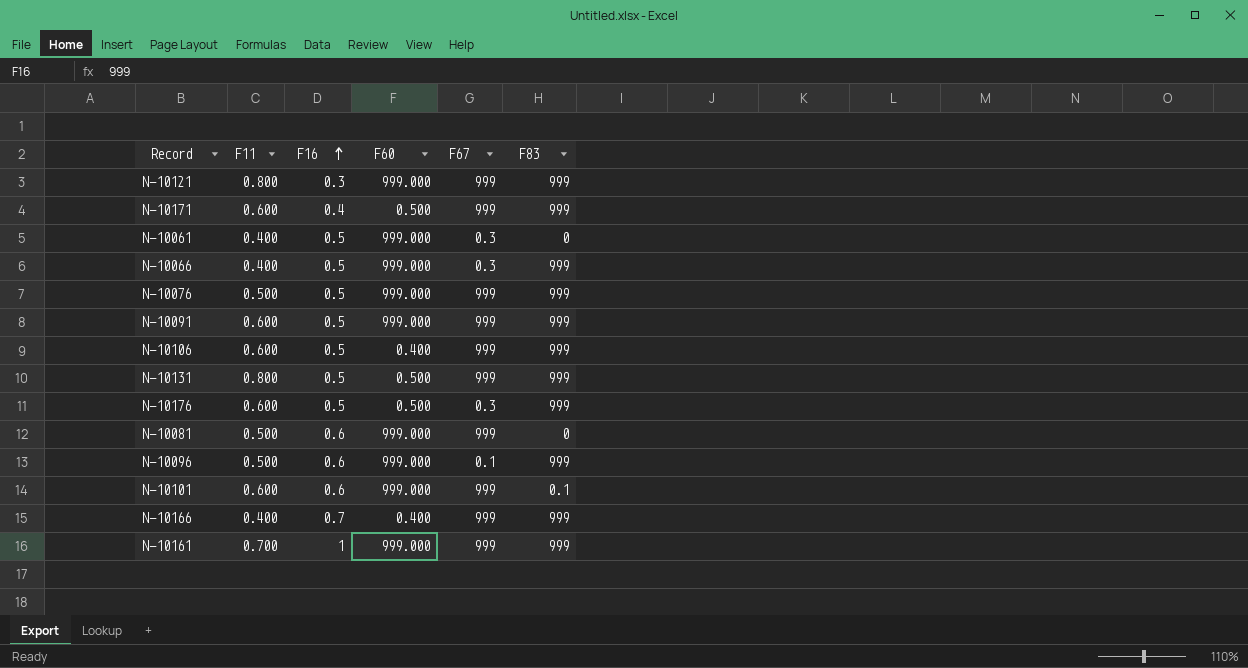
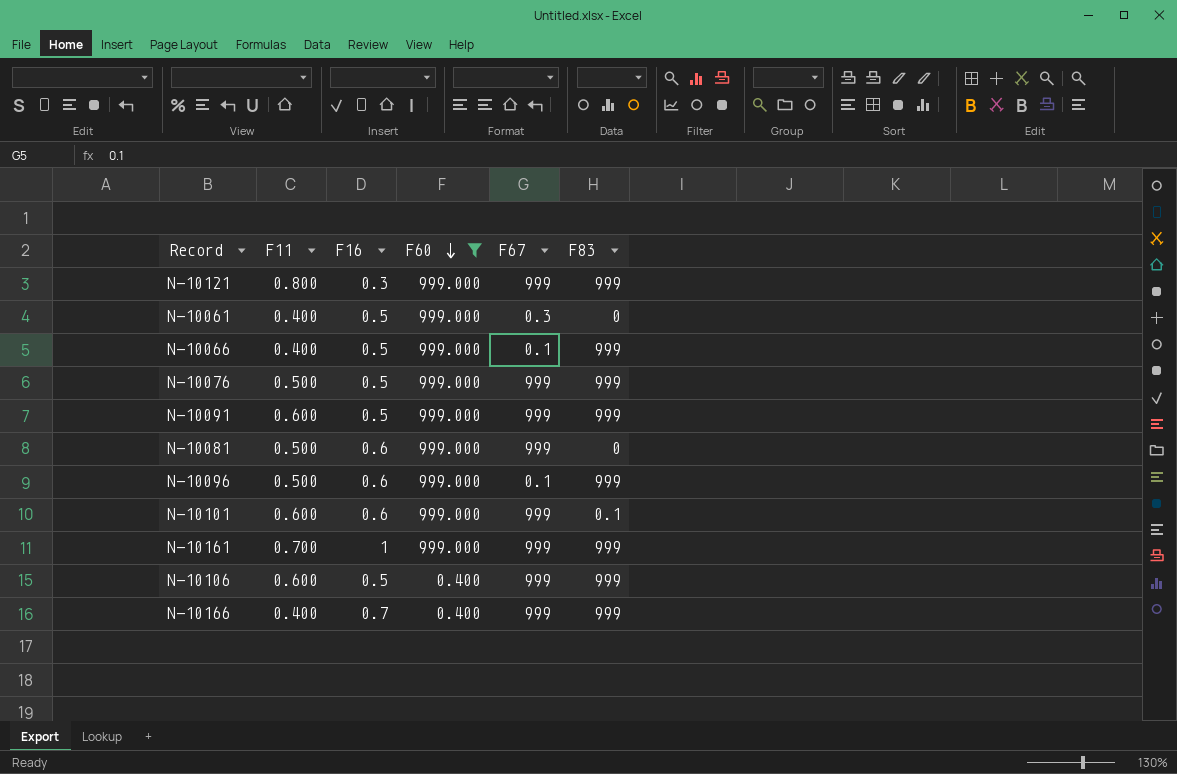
filter: none -> F60 != 0.500
row order: F16 ascending -> F60 descending
N-10066 | F67: 0.3 -> 0.1

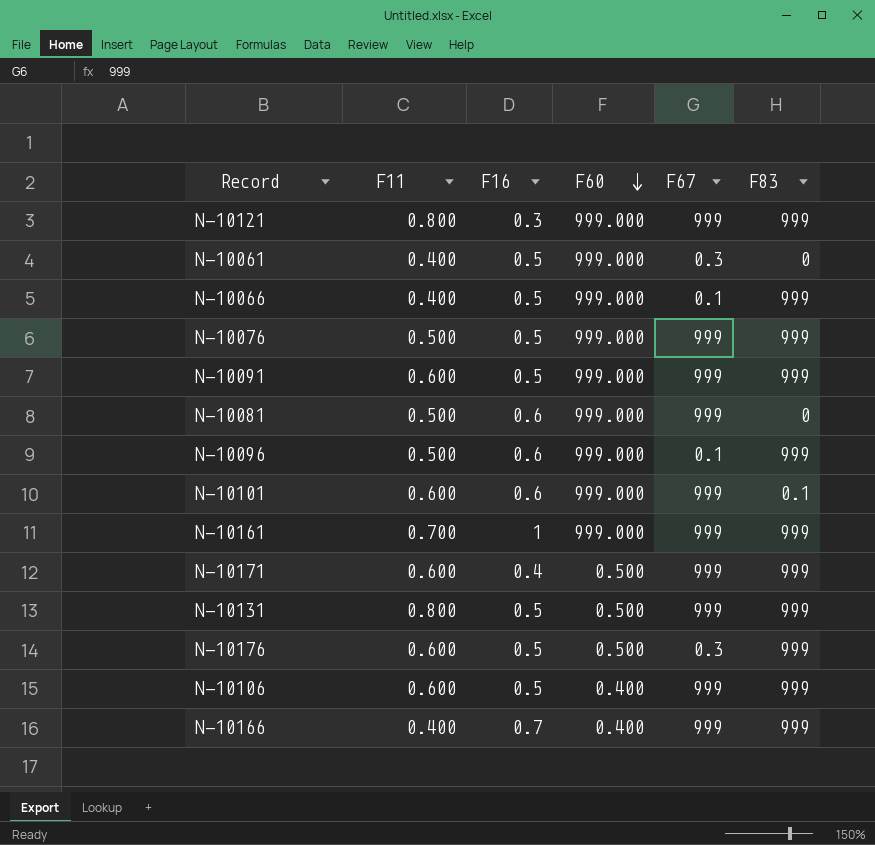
filter: F60 != 0.500 -> none

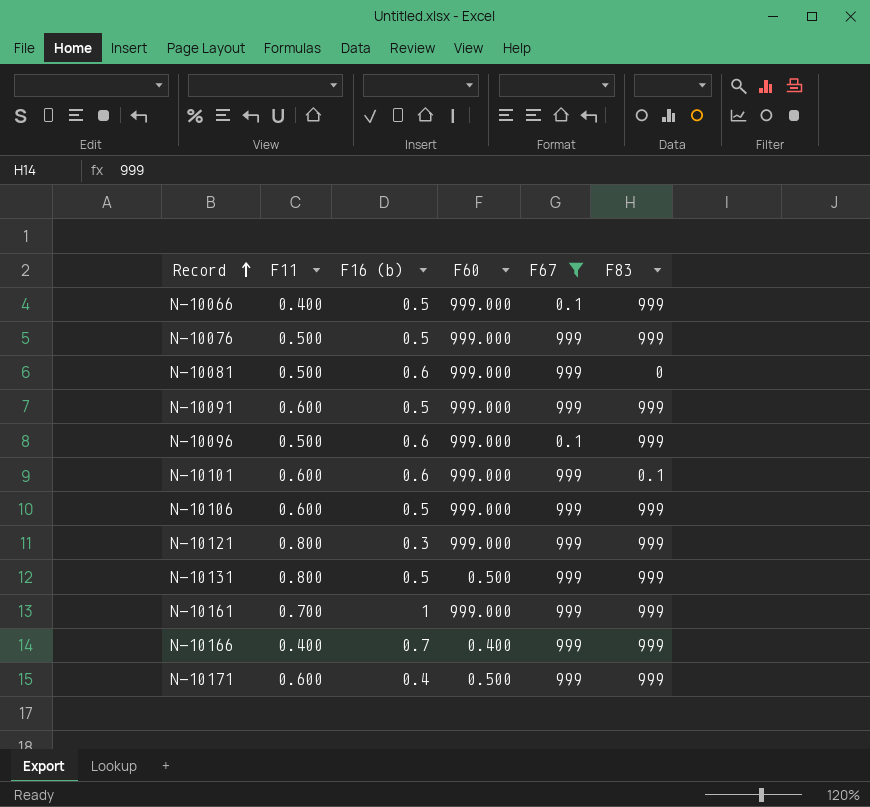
filter: none -> F67 != 0.3
row order: F60 descending -> Record ascending
column name: F16 -> F16 (b)
N-10106 | F60: 0.400 -> 999.000

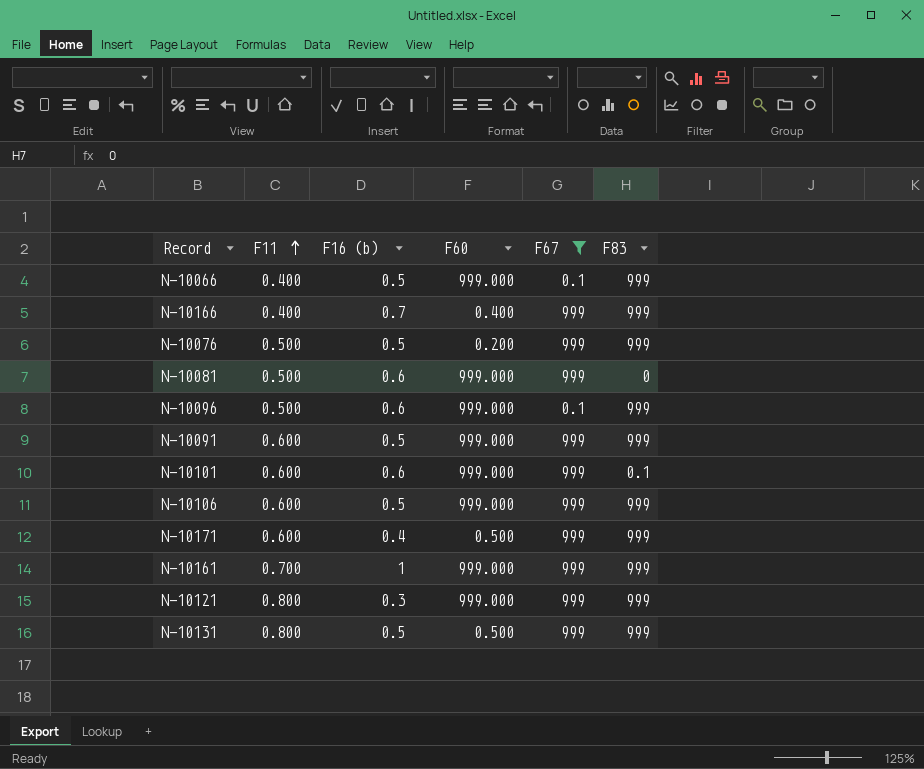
row order: Record ascending -> F11 ascending
N-10076 | F60: 999.000 -> 0.200

